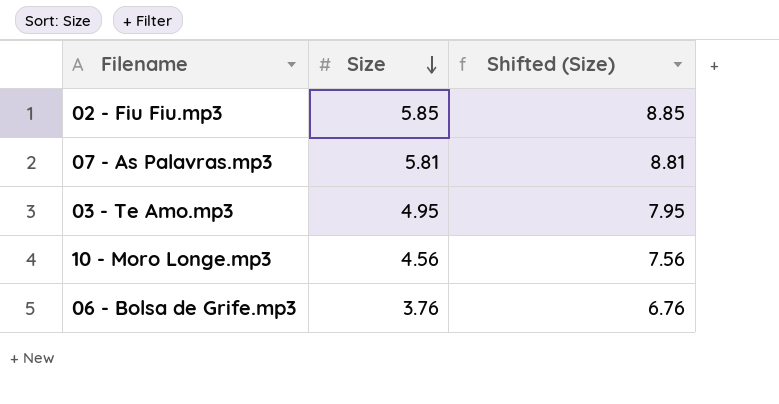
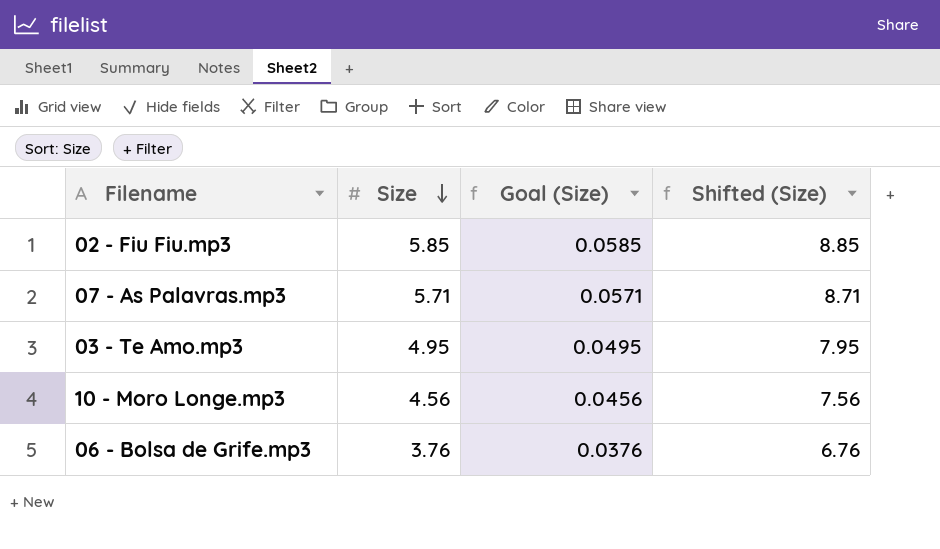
column Goal (Size) | formula: none -> [Size] * 0.01
07 - As Palavras.mp3 | Size: 5.81 -> 5.71
07 - As Palavras.mp3 | Shifted (Size): 8.81 -> 8.71

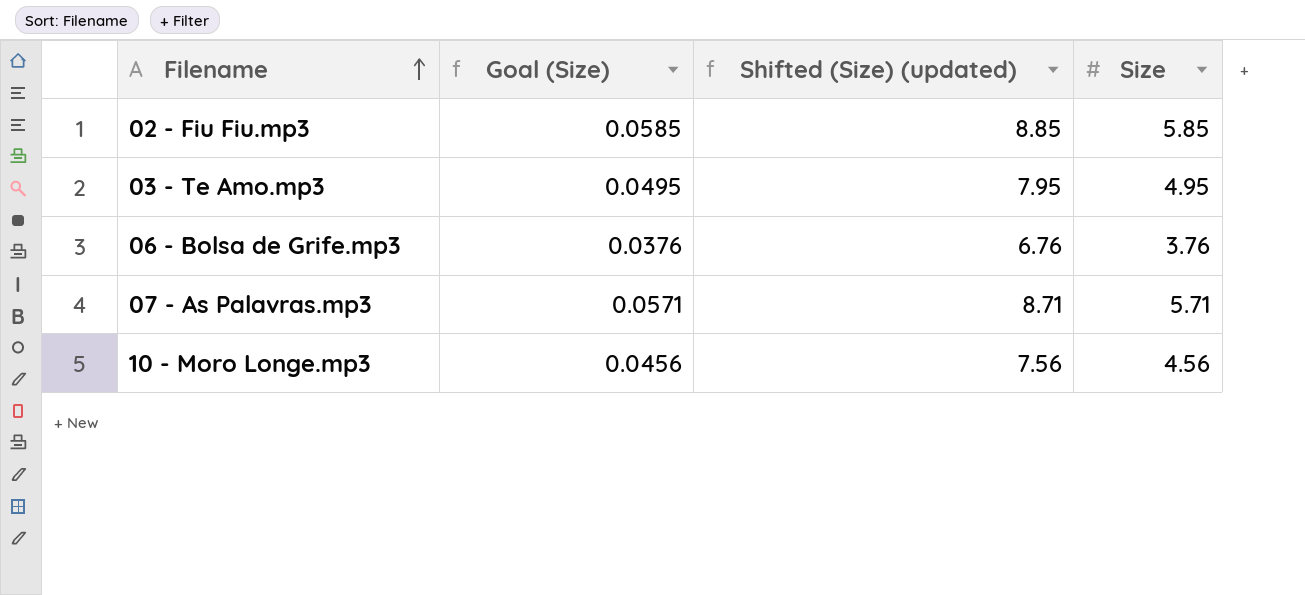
row order: Size descending -> Filename ascending
column name: Shifted (Size) -> Shifted (Size) (updated)
column Size | position: 2 -> 4

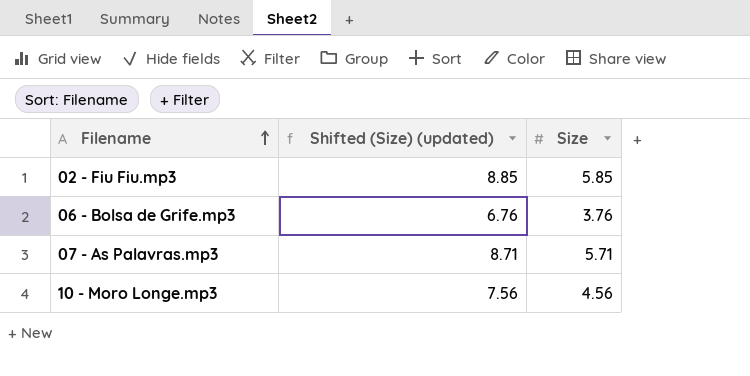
column Goal (Size) | formula: [Size] * 0.01 -> none
row 03 - Te Amo.mp3: 0.0495 | 7.95 | 4.95 -> none

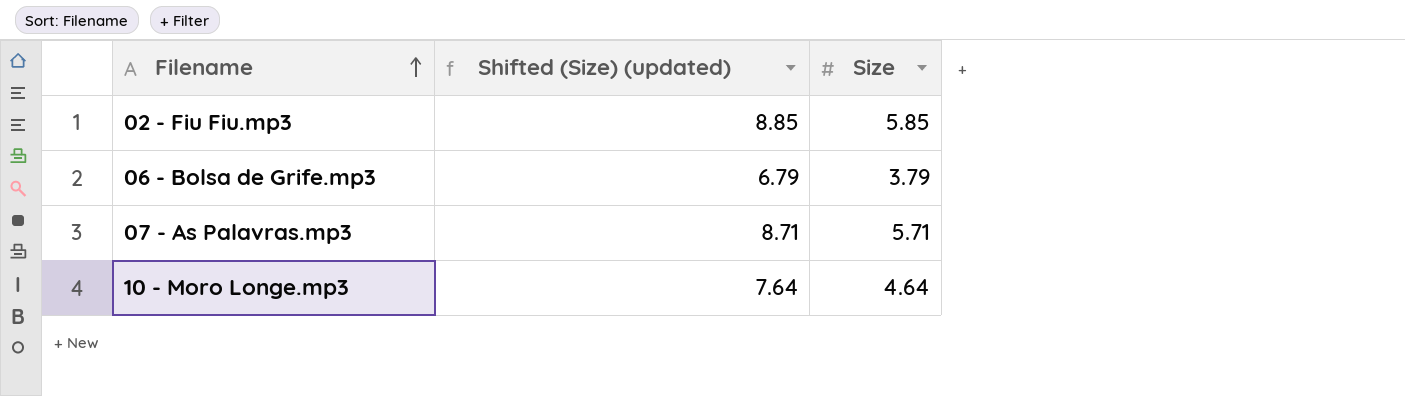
06 - Bolsa de Grife.mp3 | Shifted (Size) (updated): 6.76 -> 6.79
06 - Bolsa de Grife.mp3 | Size: 3.76 -> 3.79
10 - Moro Longe.mp3 | Shifted (Size) (updated): 7.56 -> 7.64
10 - Moro Longe.mp3 | Size: 4.56 -> 4.64

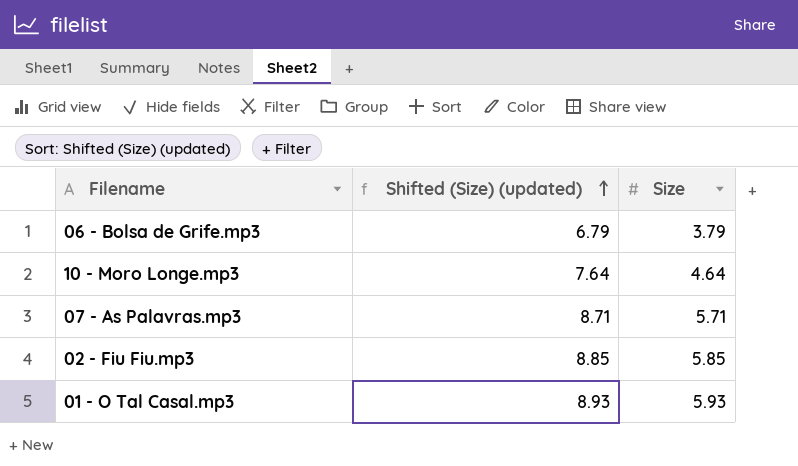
row order: Filename ascending -> Shifted (Size) (updated) ascending
row 01 - O Tal Casal.mp3: none -> 8.93 | 5.93

